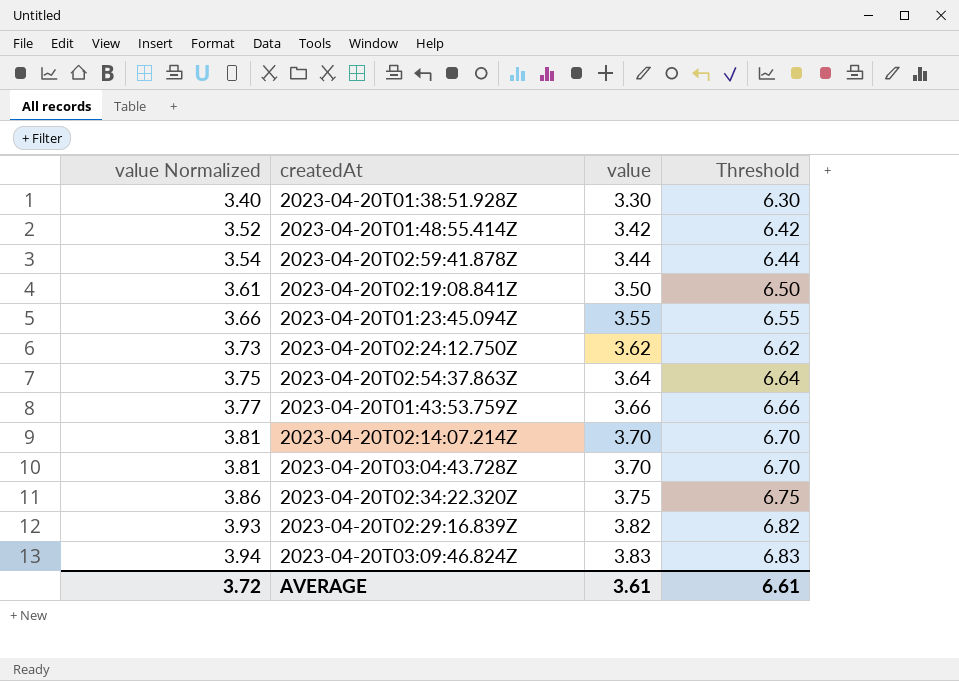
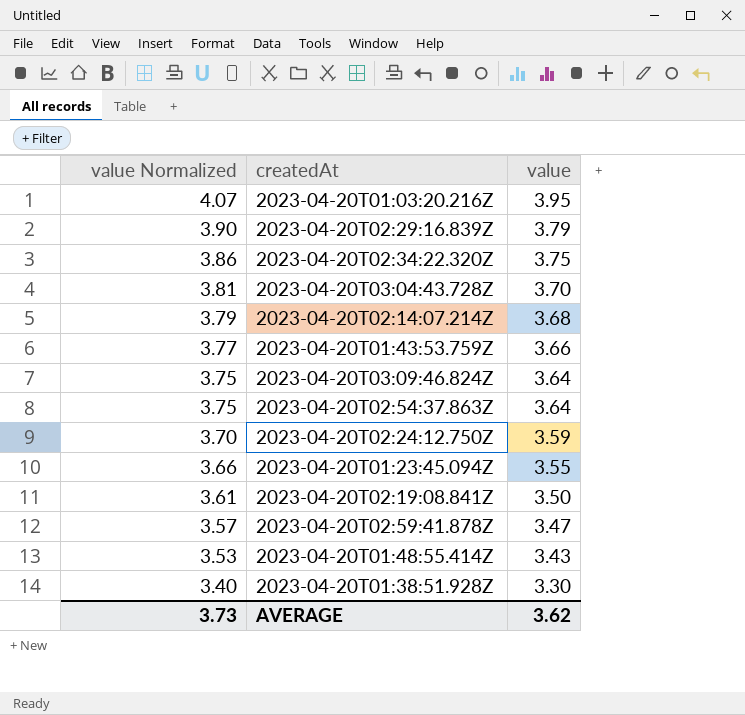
row order: value Normalized ascending -> value Normalized descending
column Threshold | formula: [value] + 3 -> none
row 2023-04-20T01:03:20.216Z: none -> 4.07 | 3.95
2023-04-20T02:29:16.839Z | value Normalized: 3.93 -> 3.90
2023-04-20T02:29:16.839Z | value: 3.82 -> 3.79
2023-04-20T02:14:07.214Z | value Normalized: 3.81 -> 3.79
2023-04-20T02:14:07.214Z | value: 3.70 -> 3.68
2023-04-20T03:09:46.824Z | value Normalized: 3.94 -> 3.75
2023-04-20T03:09:46.824Z | value: 3.83 -> 3.64
2023-04-20T02:24:12.750Z | value Normalized: 3.73 -> 3.70
2023-04-20T02:24:12.750Z | value: 3.62 -> 3.59
2023-04-20T02:59:41.878Z | value Normalized: 3.54 -> 3.57
2023-04-20T02:59:41.878Z | value: 3.44 -> 3.47
2023-04-20T01:48:55.414Z | value Normalized: 3.52 -> 3.53
2023-04-20T01:48:55.414Z | value: 3.42 -> 3.43
AVERAGE | value Normalized: 3.72 -> 3.73
AVERAGE | value: 3.61 -> 3.62

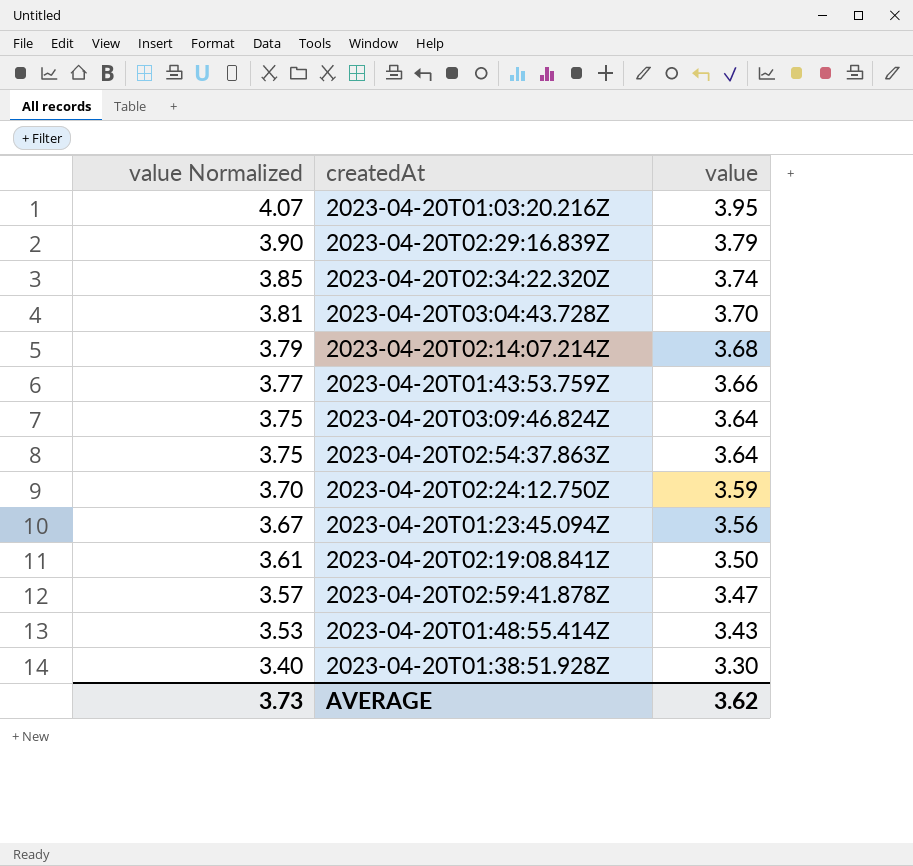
2023-04-20T02:34:22.320Z | value Normalized: 3.86 -> 3.85
2023-04-20T02:34:22.320Z | value: 3.75 -> 3.74
2023-04-20T01:23:45.094Z | value Normalized: 3.66 -> 3.67
2023-04-20T01:23:45.094Z | value: 3.55 -> 3.56

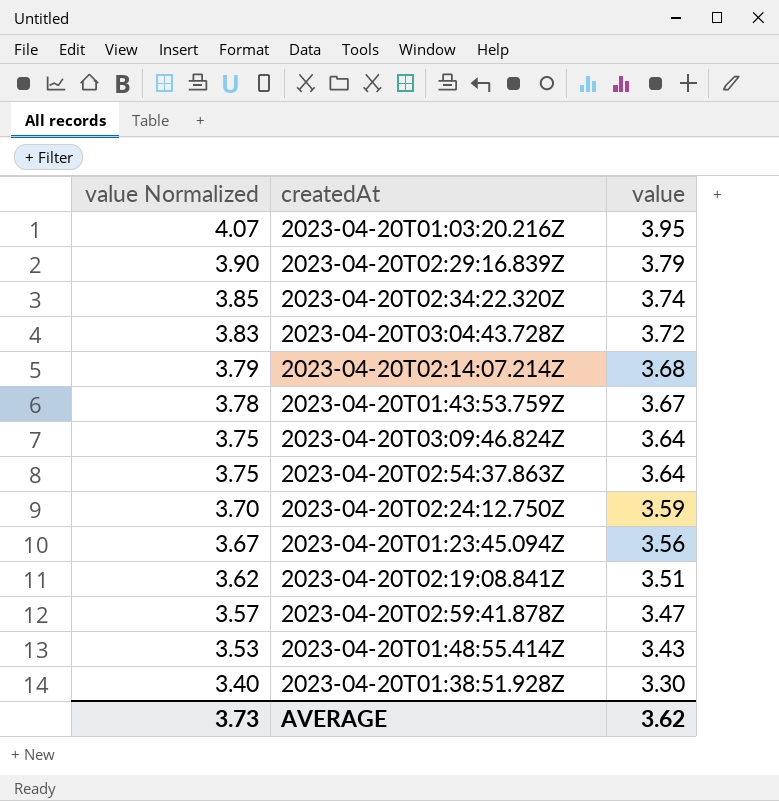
2023-04-20T03:04:43.728Z | value Normalized: 3.81 -> 3.83
2023-04-20T03:04:43.728Z | value: 3.70 -> 3.72
2023-04-20T01:43:53.759Z | value Normalized: 3.77 -> 3.78
2023-04-20T01:43:53.759Z | value: 3.66 -> 3.67
2023-04-20T02:19:08.841Z | value Normalized: 3.61 -> 3.62
2023-04-20T02:19:08.841Z | value: 3.50 -> 3.51

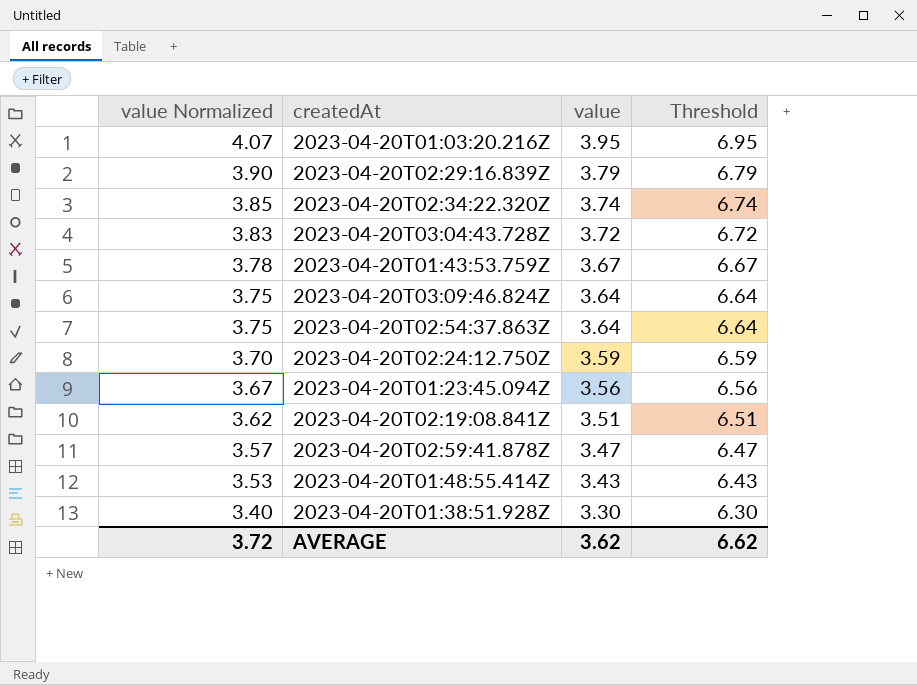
column Threshold | formula: none -> [value] + 3
row 2023-04-20T02:14:07.214Z: 3.79 | 3.68 -> none
AVERAGE | value Normalized: 3.73 -> 3.72

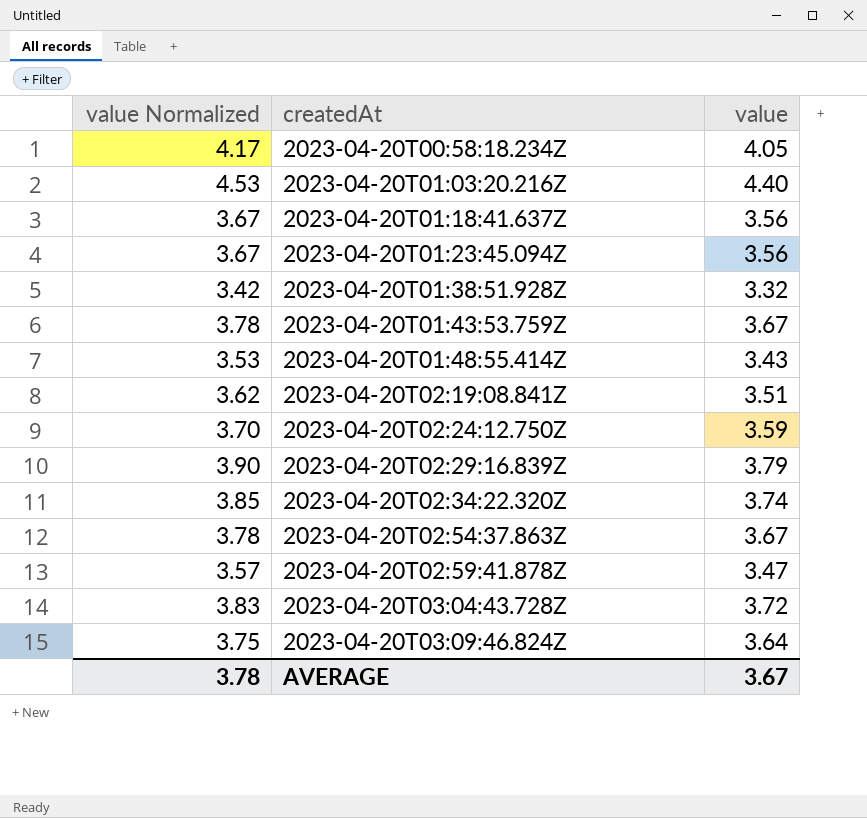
row order: value Normalized descending -> createdAt ascending
column Threshold | formula: [value] + 3 -> none
row 2023-04-20T00:58:18.234Z: none -> 4.17 | 4.05
2023-04-20T01:03:20.216Z | value Normalized: 4.07 -> 4.53
2023-04-20T01:03:20.216Z | value: 3.95 -> 4.40
row 2023-04-20T01:18:41.637Z: none -> 3.67 | 3.56
2023-04-20T01:38:51.928Z | value Normalized: 3.40 -> 3.42
2023-04-20T01:38:51.928Z | value: 3.30 -> 3.32
2023-04-20T02:54:37.863Z | value Normalized: 3.75 -> 3.78
2023-04-20T02:54:37.863Z | value: 3.64 -> 3.67
AVERAGE | value Normalized: 3.72 -> 3.78
AVERAGE | value: 3.62 -> 3.67

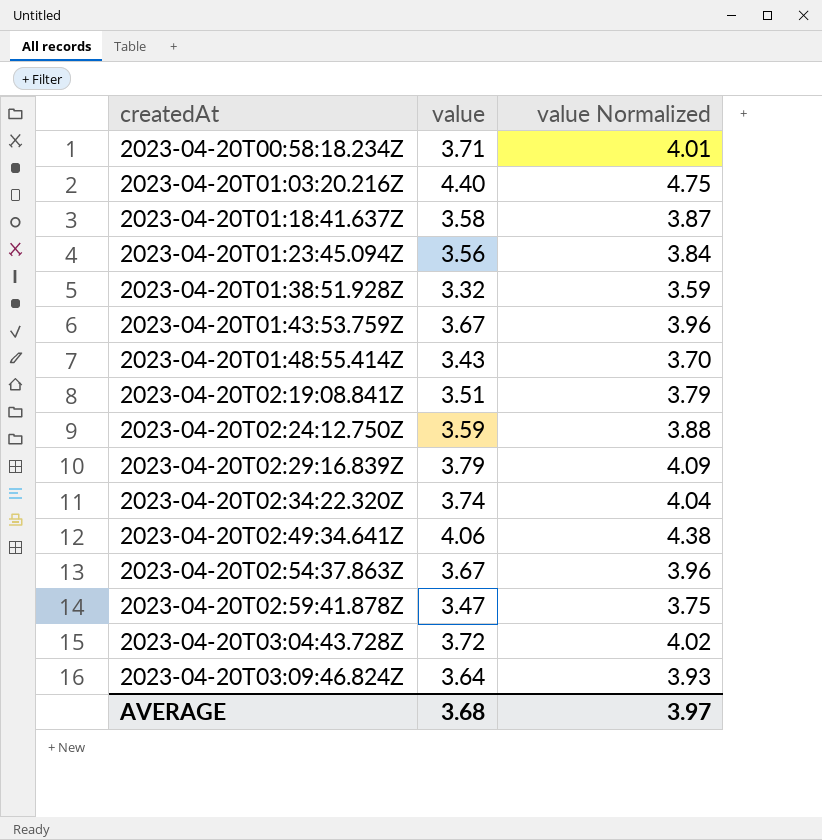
column value Normalized | formula: [value] * 1.03 -> [value] * 1.08
column value Normalized | position: 1 -> 3
2023-04-20T00:58:18.234Z | value: 4.05 -> 3.71
2023-04-20T01:18:41.637Z | value: 3.56 -> 3.58
row 2023-04-20T02:49:34.641Z: none -> 4.06 | 4.38
AVERAGE | value: 3.67 -> 3.68
AVERAGE | value Normalized: 3.78 -> 3.97

